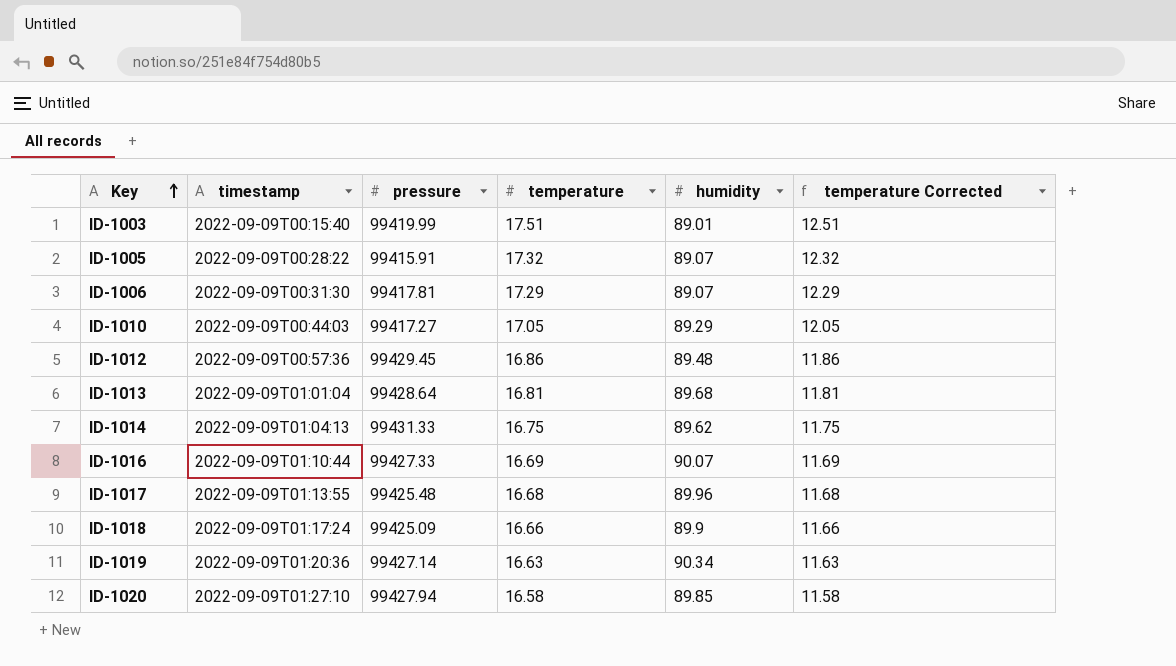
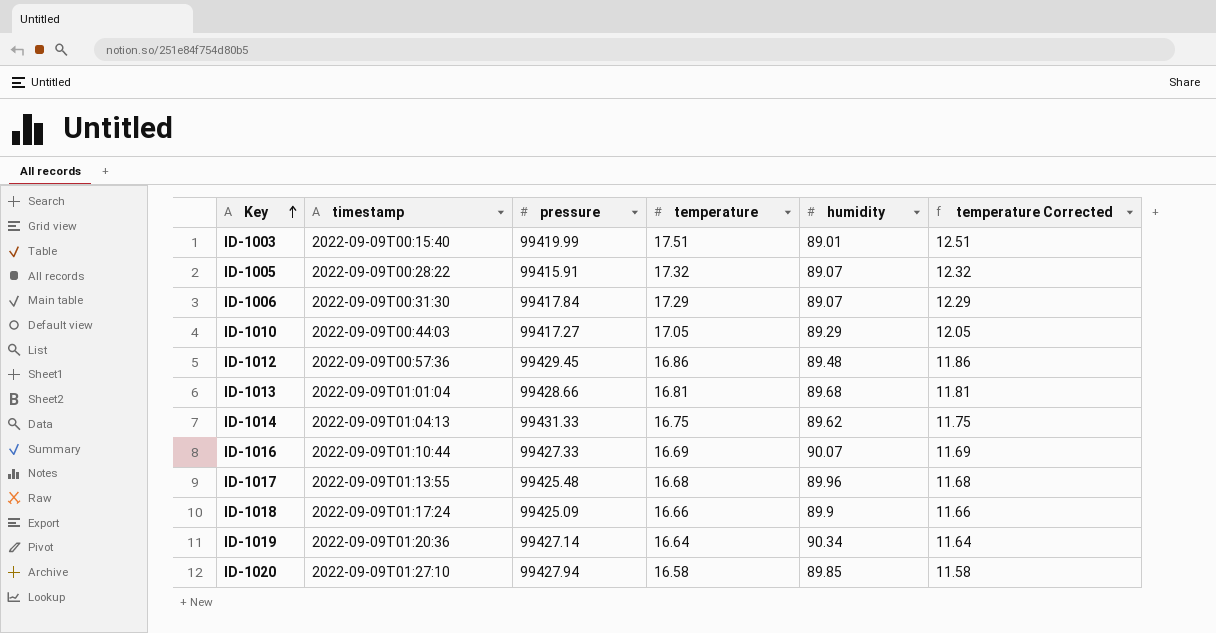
ID-1006 | pressure: 99417.81 -> 99417.84
ID-1013 | pressure: 99428.64 -> 99428.66
ID-1019 | temperature: 16.63 -> 16.64
ID-1019 | temperature Corrected: 11.63 -> 11.64

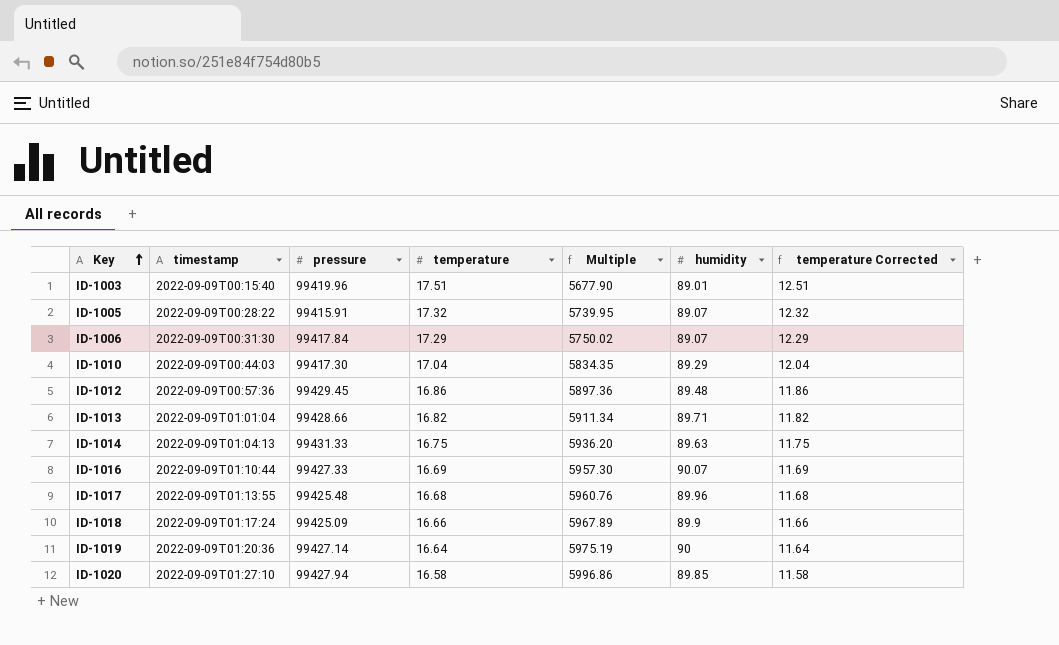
column Multiple | formula: none -> [pressure] / [temperature]
ID-1003 | pressure: 99419.99 -> 99419.96
ID-1010 | pressure: 99417.27 -> 99417.30
ID-1010 | temperature: 17.05 -> 17.04
ID-1010 | temperature Corrected: 12.05 -> 12.04
ID-1013 | temperature: 16.81 -> 16.82
ID-1013 | humidity: 89.68 -> 89.71
ID-1013 | temperature Corrected: 11.81 -> 11.82
ID-1014 | humidity: 89.62 -> 89.63
ID-1019 | humidity: 90.34 -> 90

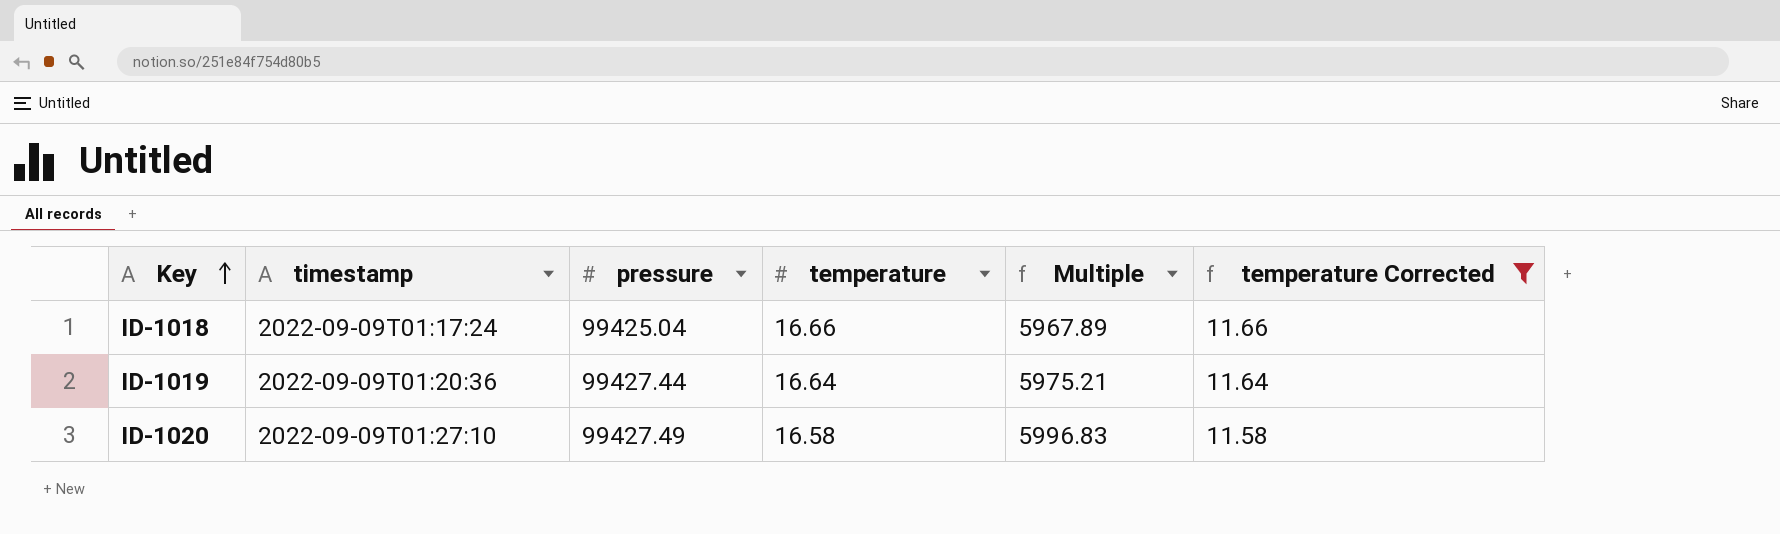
filter: none -> temperature Corrected <= 11.66
column humidity | position: 6 -> none
ID-1018 | pressure: 99425.09 -> 99425.04
ID-1019 | pressure: 99427.14 -> 99427.44
ID-1019 | Multiple: 5975.19 -> 5975.21
ID-1020 | pressure: 99427.94 -> 99427.49
ID-1020 | Multiple: 5996.86 -> 5996.83

